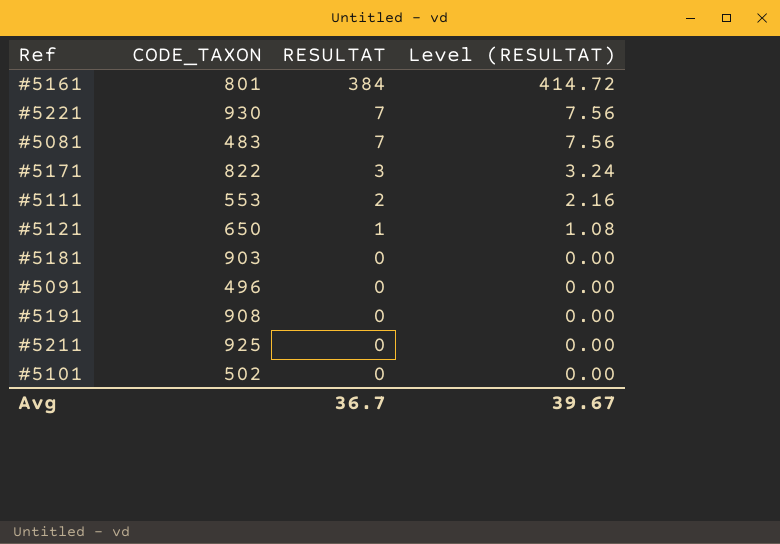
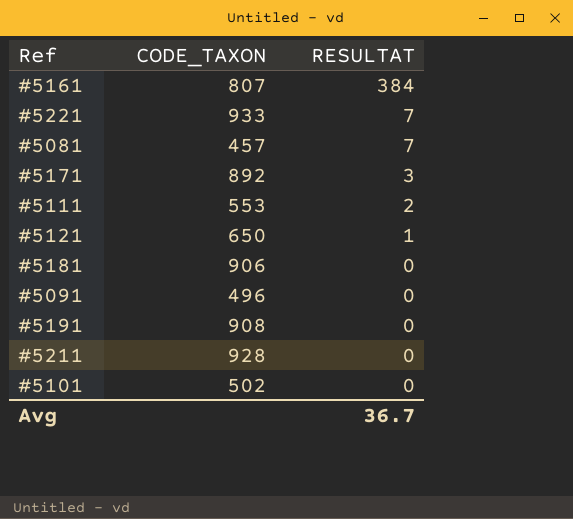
column Level (RESULTAT) | formula: [RESULTAT] * 1.08 -> none
#5161 | CODE_TAXON: 801 -> 807
#5221 | CODE_TAXON: 930 -> 933
#5081 | CODE_TAXON: 483 -> 457
#5171 | CODE_TAXON: 822 -> 892
#5181 | CODE_TAXON: 903 -> 906
#5211 | CODE_TAXON: 925 -> 928

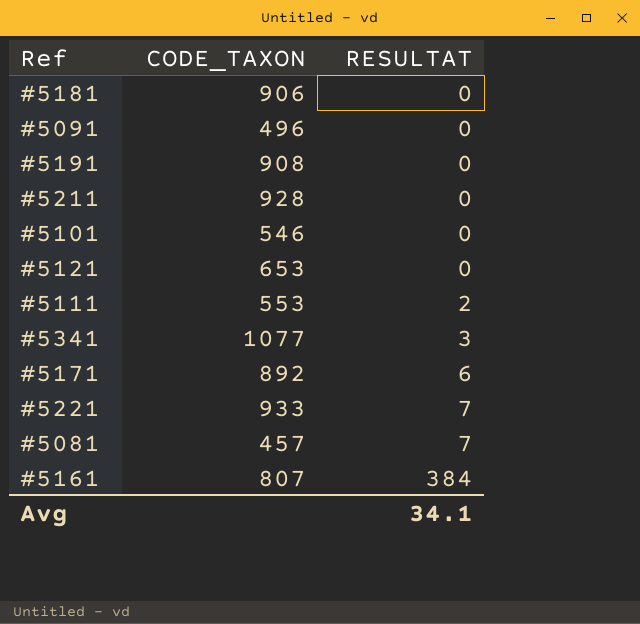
row order: RESULTAT descending -> RESULTAT ascending
#5101 | CODE_TAXON: 502 -> 546
#5121 | CODE_TAXON: 650 -> 653
#5121 | RESULTAT: 1 -> 0
row #5341: none -> 1077 | 3
#5171 | RESULTAT: 3 -> 6
Avg | RESULTAT: 36.7 -> 34.1

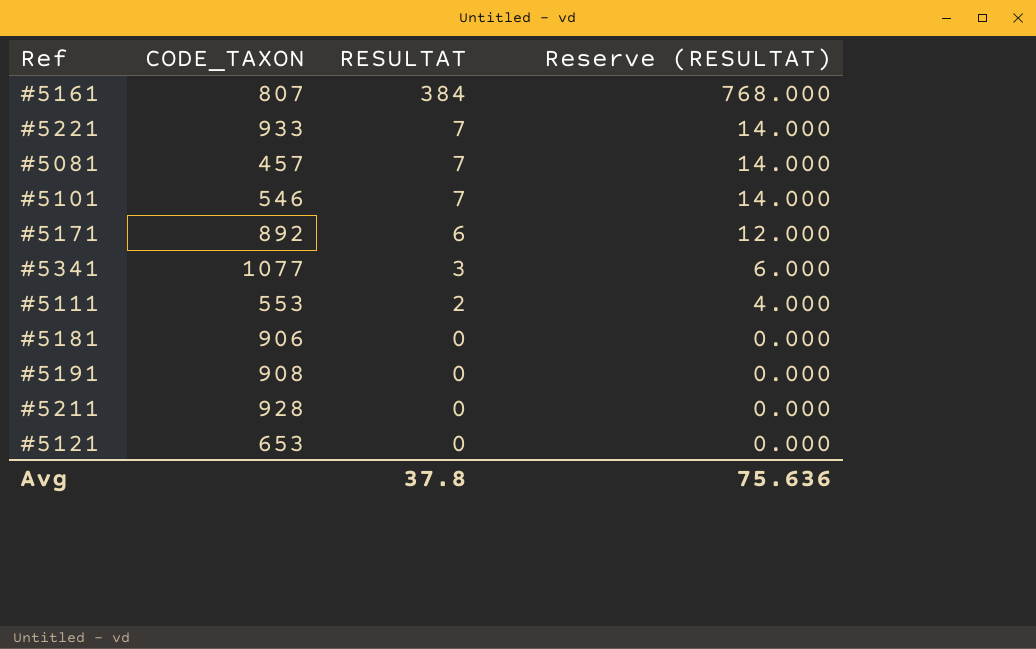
row order: RESULTAT ascending -> RESULTAT descending
column Reserve (RESULTAT) | formula: none -> [RESULTAT] * 2
row #5091: 496 | 0 -> none
#5101 | RESULTAT: 0 -> 7
Avg | RESULTAT: 34.1 -> 37.8

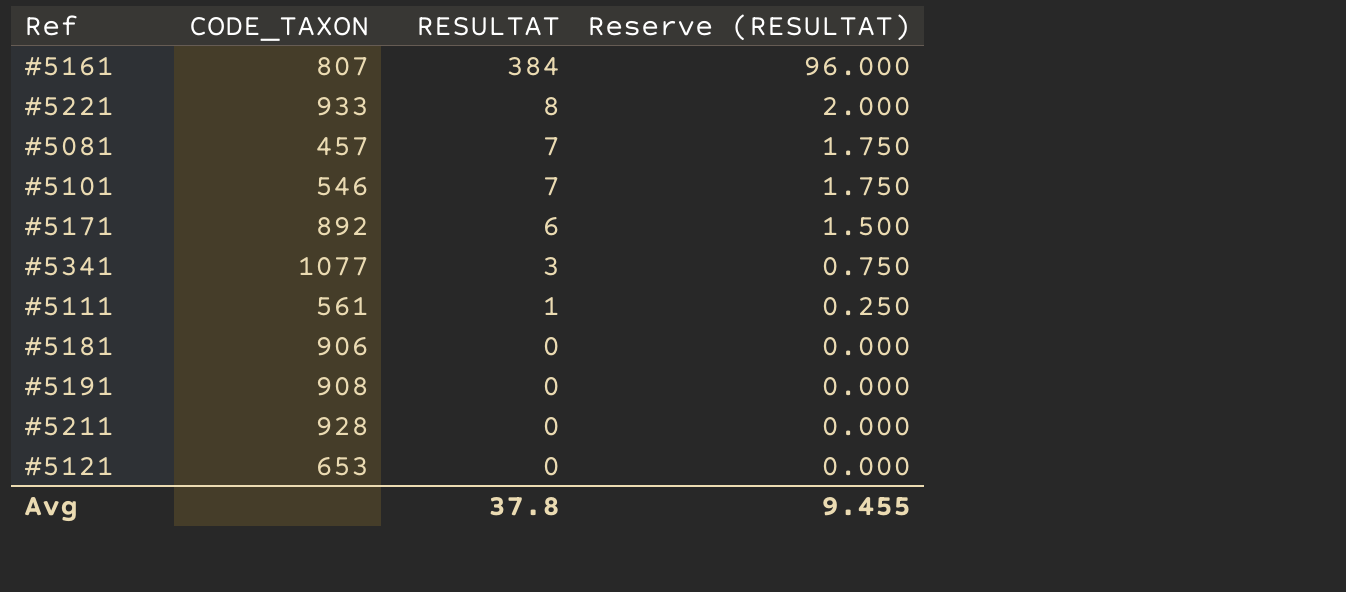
column Reserve (RESULTAT) | formula: [RESULTAT] * 2 -> [RESULTAT] * 0.25
#5221 | RESULTAT: 7 -> 8
#5111 | CODE_TAXON: 553 -> 561
#5111 | RESULTAT: 2 -> 1
Avg | Reserve (RESULTAT): 75.636 -> 9.455

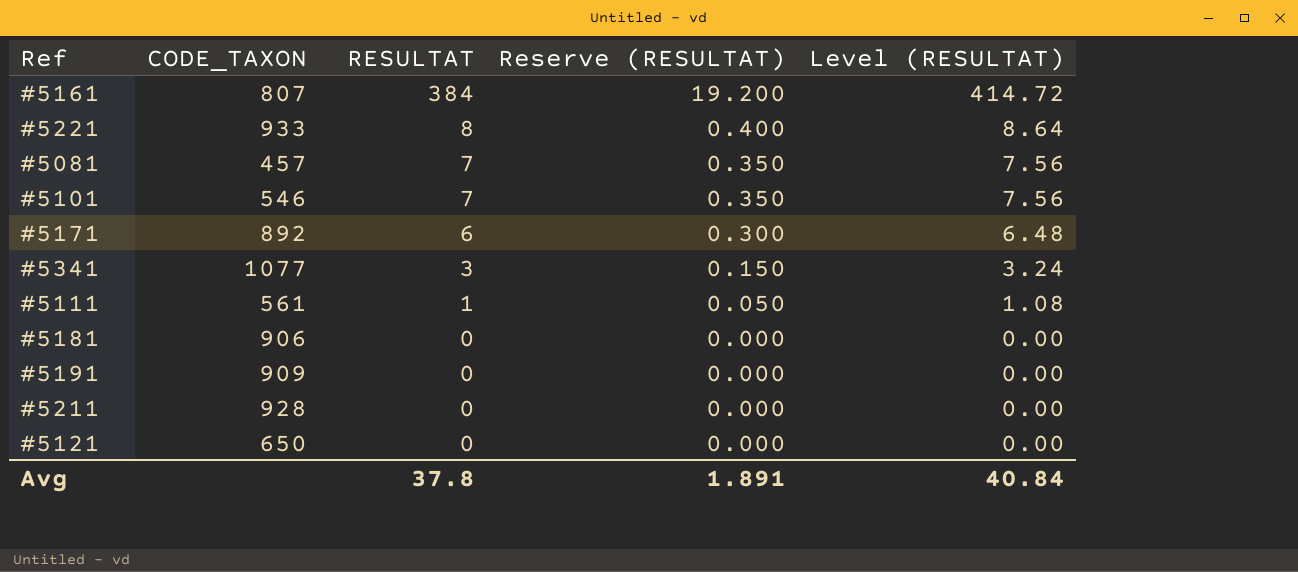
column Reserve (RESULTAT) | formula: [RESULTAT] * 0.25 -> [RESULTAT] * 0.05
column Level (RESULTAT) | formula: none -> [RESULTAT] * 1.08
#5191 | CODE_TAXON: 908 -> 909
#5121 | CODE_TAXON: 653 -> 650
Avg | Reserve (RESULTAT): 9.455 -> 1.891

